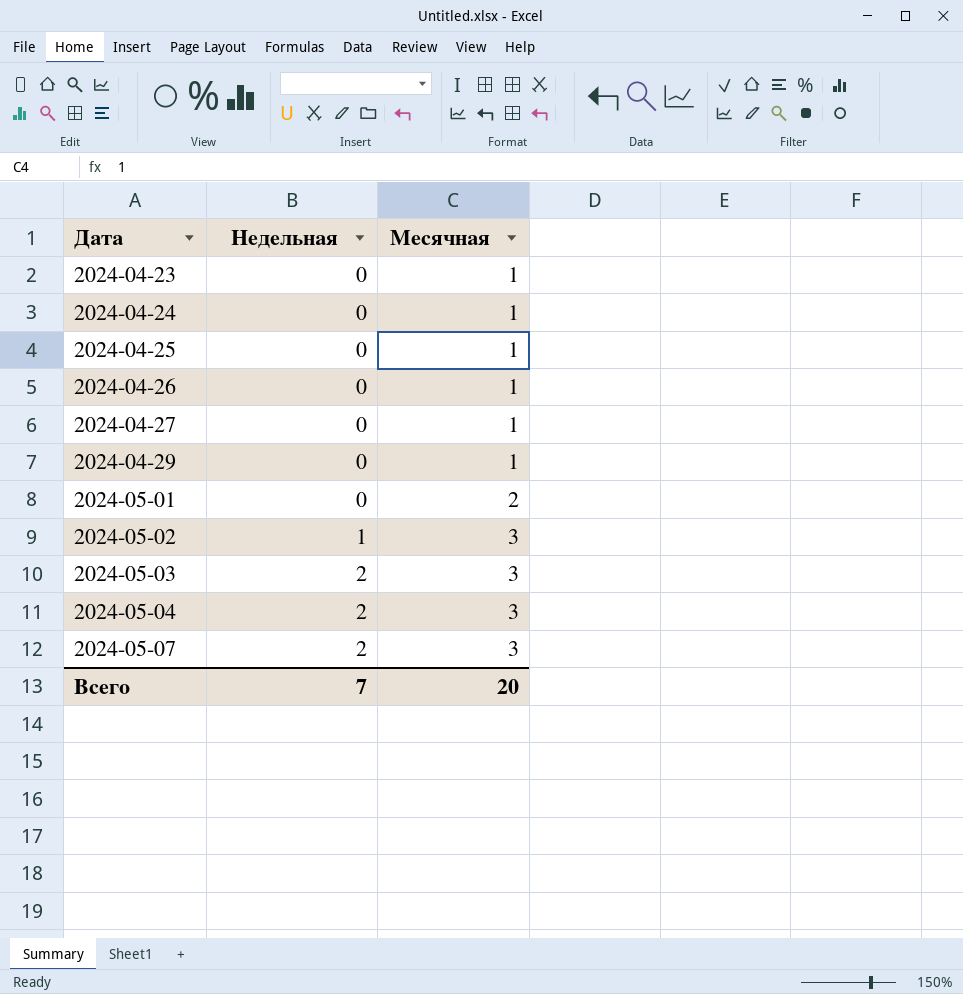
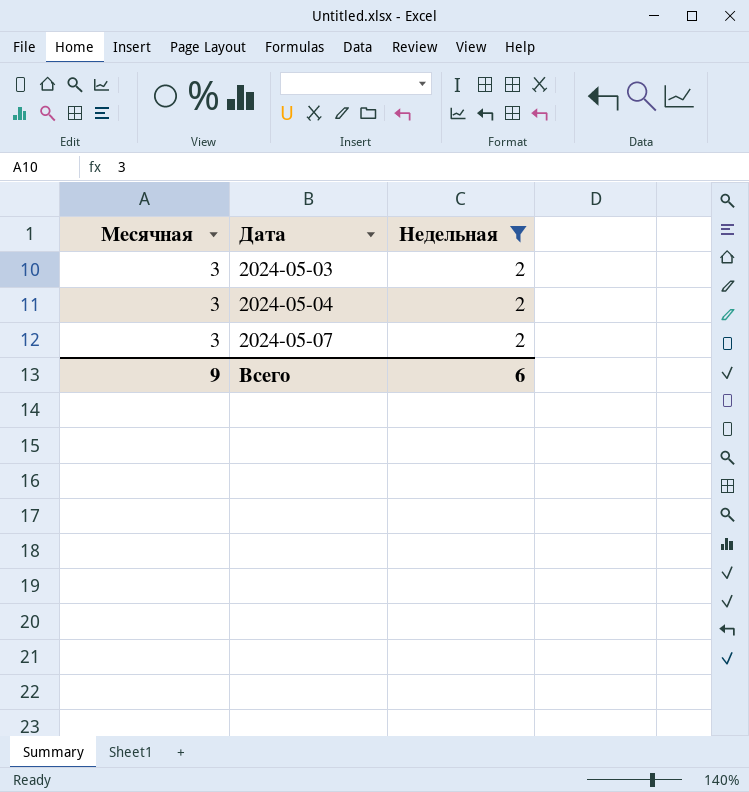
filter: none -> Недельная = 2
column Месячная | position: 3 -> 1
Всего | Месячная: 20 -> 9
Всего | Недельная: 7 -> 6

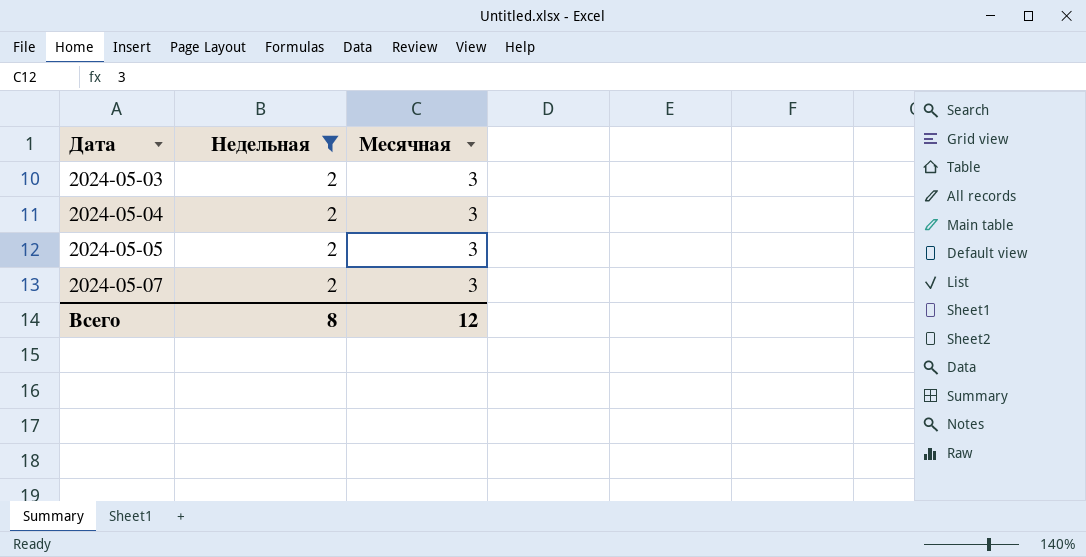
column Месячная | position: 1 -> 3
row 2024-05-05: none -> 2 | 3
Всего | Недельная: 6 -> 8
Всего | Месячная: 9 -> 12

